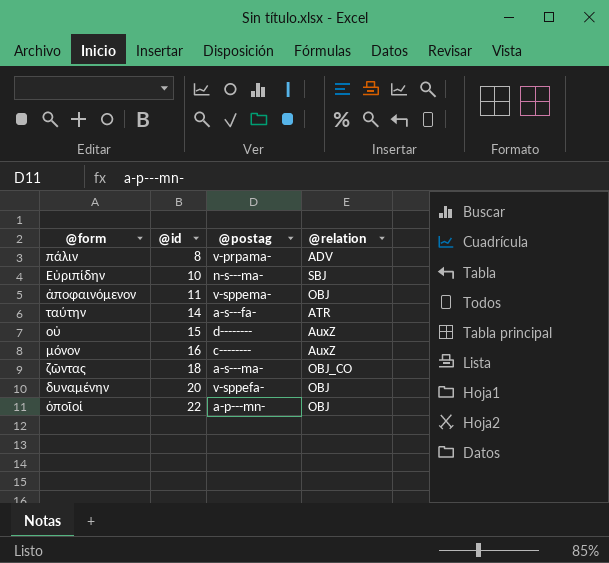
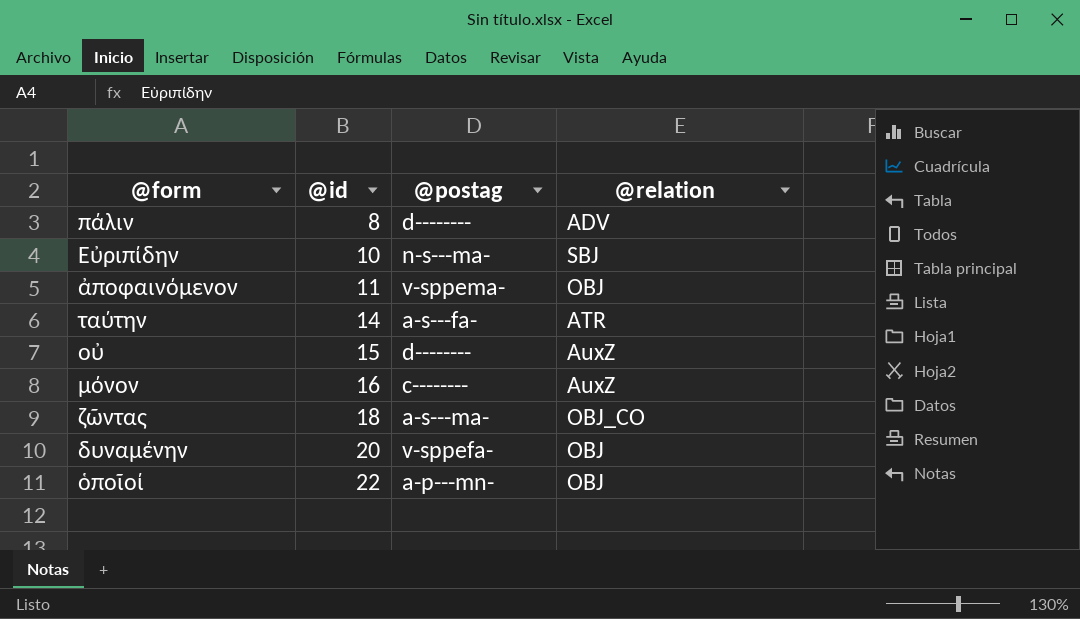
πάλιν | @postag: v-prpama- -> d--------

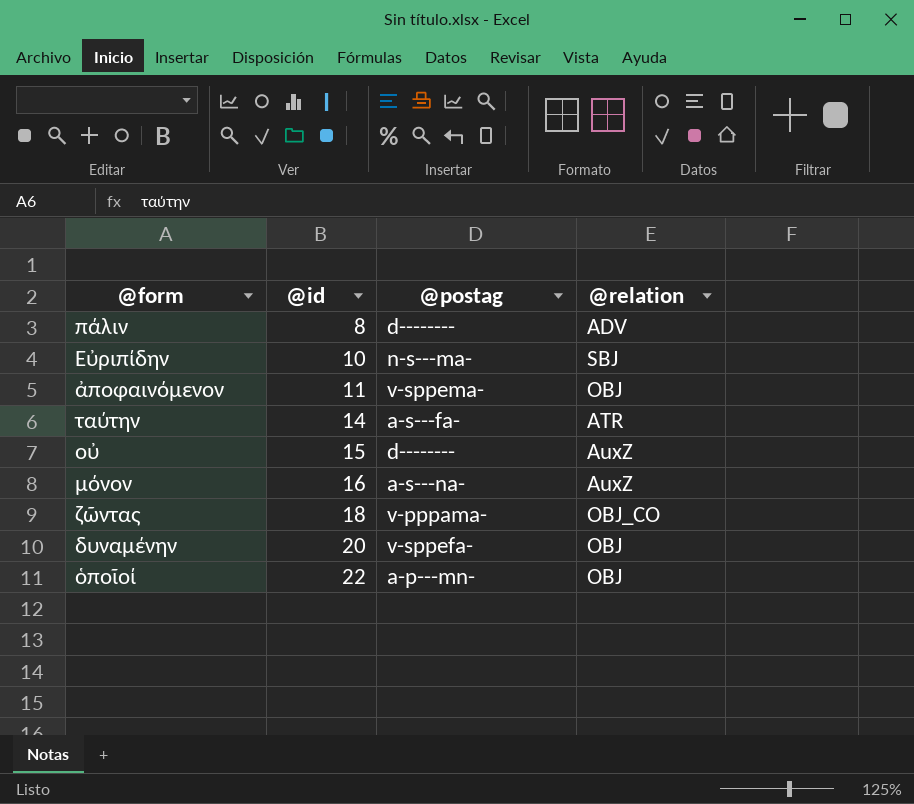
μόνον | @postag: c-------- -> a-s---na-
ζῶντας | @postag: a-s---ma- -> v-pppama-

